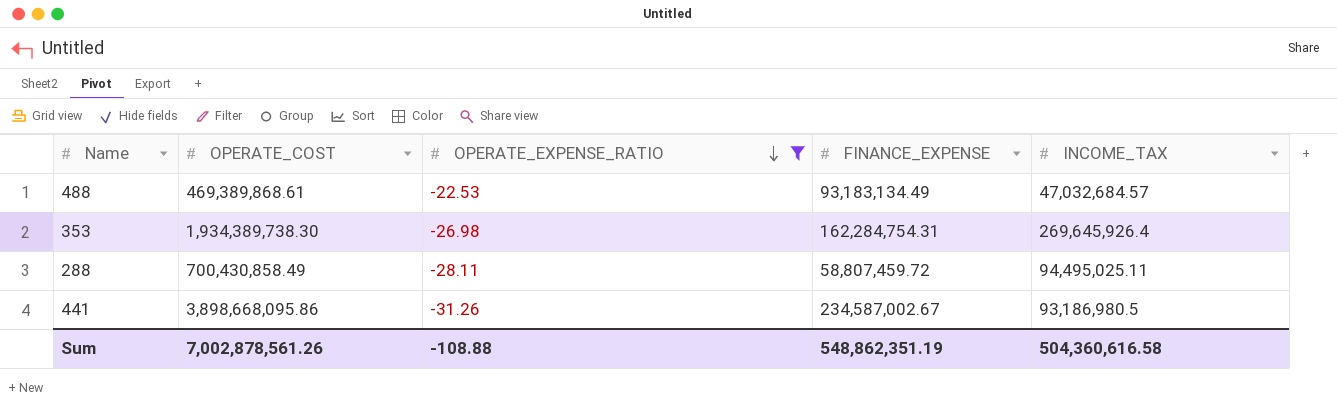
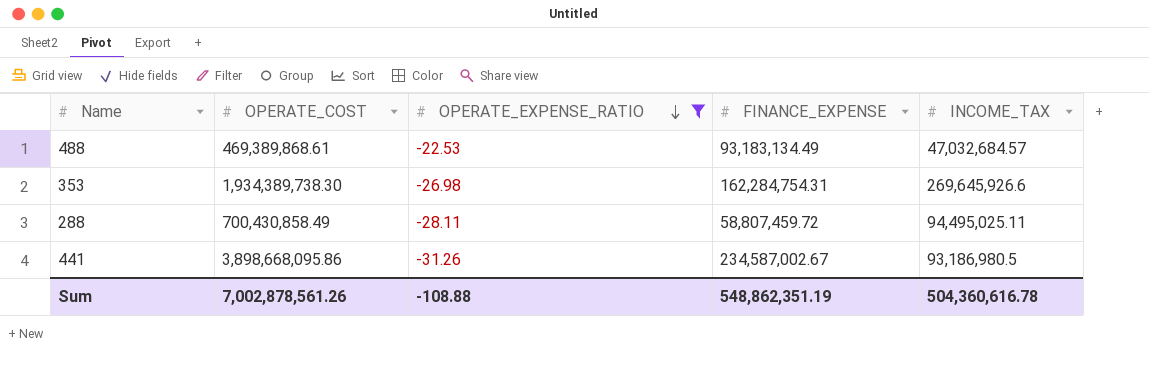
353 | INCOME_TAX: 269,645,926.4 -> 269,645,926.6
Sum | INCOME_TAX: 504,360,616.58 -> 504,360,616.78

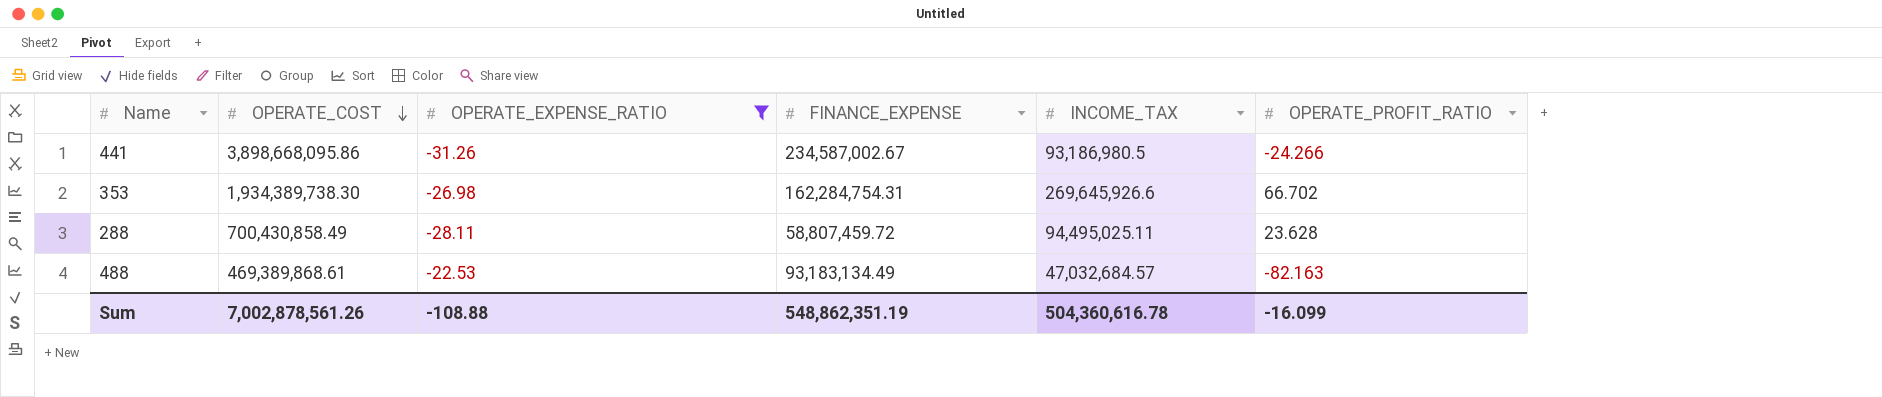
row order: OPERATE_EXPENSE_RATIO descending -> OPERATE_COST descending
column OPERATE_PROFIT_RATIO | position: none -> 6

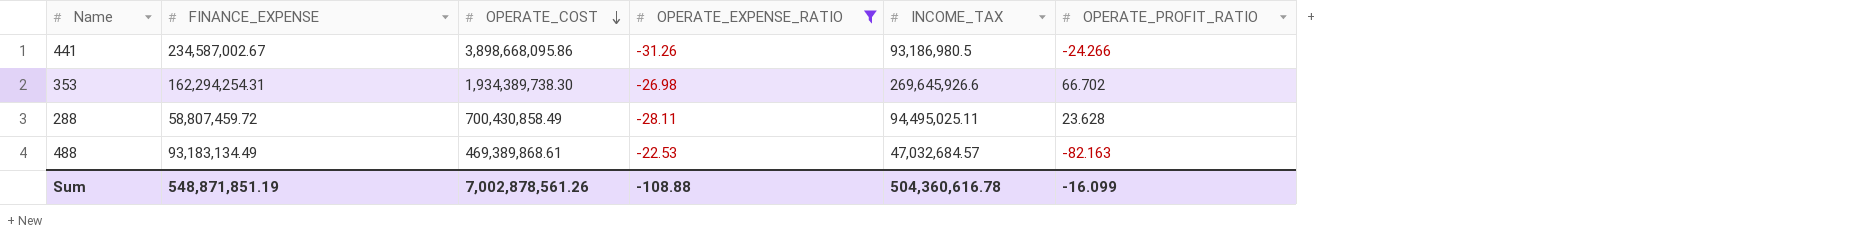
column FINANCE_EXPENSE | position: 4 -> 2
353 | FINANCE_EXPENSE: 162,284,754.31 -> 162,294,254.31
Sum | FINANCE_EXPENSE: 548,862,351.19 -> 548,871,851.19

